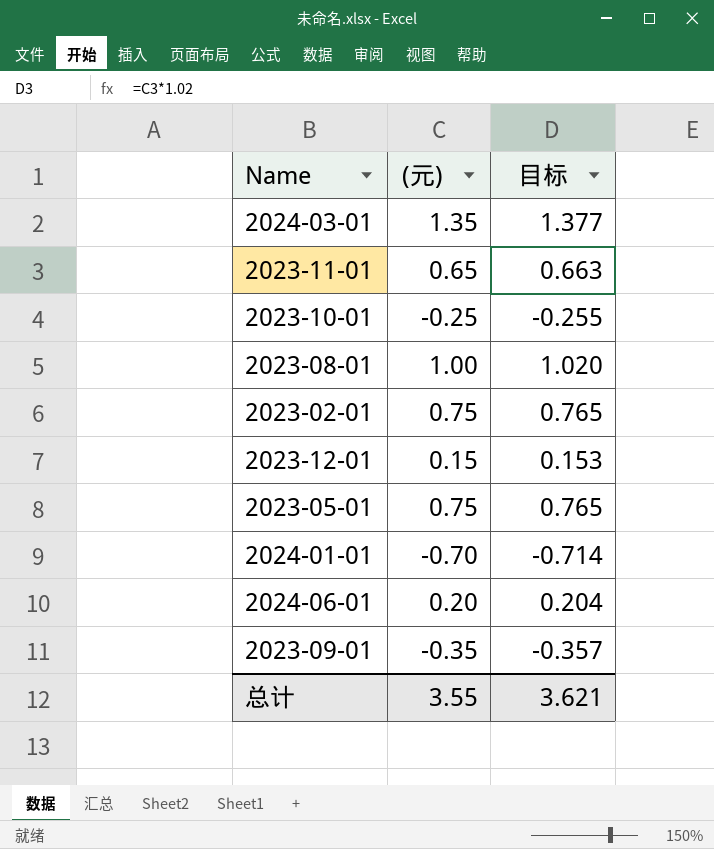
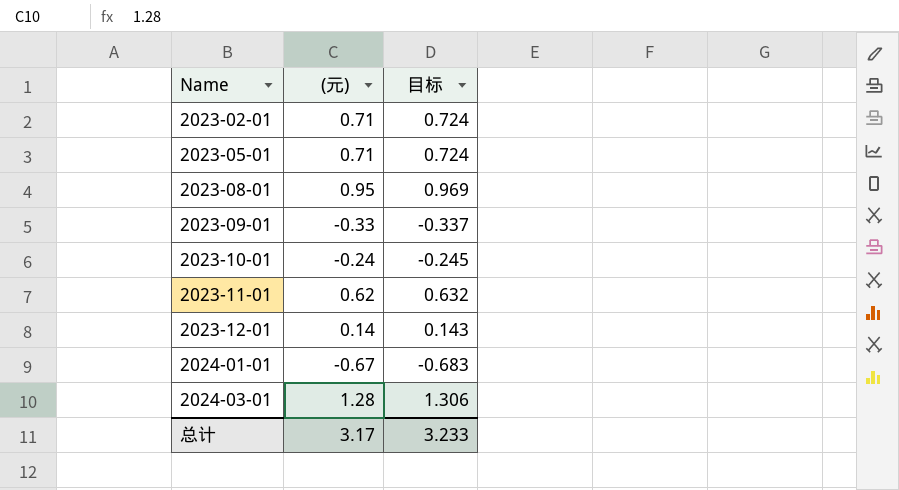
row order: none -> Name ascending
row 2024-06-01: 0.20 | 0.204 -> none
2023-02-01 | (元): 0.75 -> 0.71
2023-02-01 | 目标: 0.765 -> 0.724
2023-05-01 | (元): 0.75 -> 0.71
2023-05-01 | 目标: 0.765 -> 0.724
2023-08-01 | (元): 1.00 -> 0.95
2023-08-01 | 目标: 1.020 -> 0.969
2023-09-01 | (元): -0.35 -> -0.33
2023-09-01 | 目标: -0.357 -> -0.337
2023-10-01 | (元): -0.25 -> -0.24
2023-10-01 | 目标: -0.255 -> -0.245
2023-11-01 | (元): 0.65 -> 0.62
2023-11-01 | 目标: 0.663 -> 0.632
2023-12-01 | (元): 0.15 -> 0.14
2023-12-01 | 目标: 0.153 -> 0.143
2024-01-01 | (元): -0.70 -> -0.67
2024-01-01 | 目标: -0.714 -> -0.683
2024-03-01 | (元): 1.35 -> 1.28
2024-03-01 | 目标: 1.377 -> 1.306
总计 | (元): 3.55 -> 3.17
总计 | 目标: 3.621 -> 3.233

